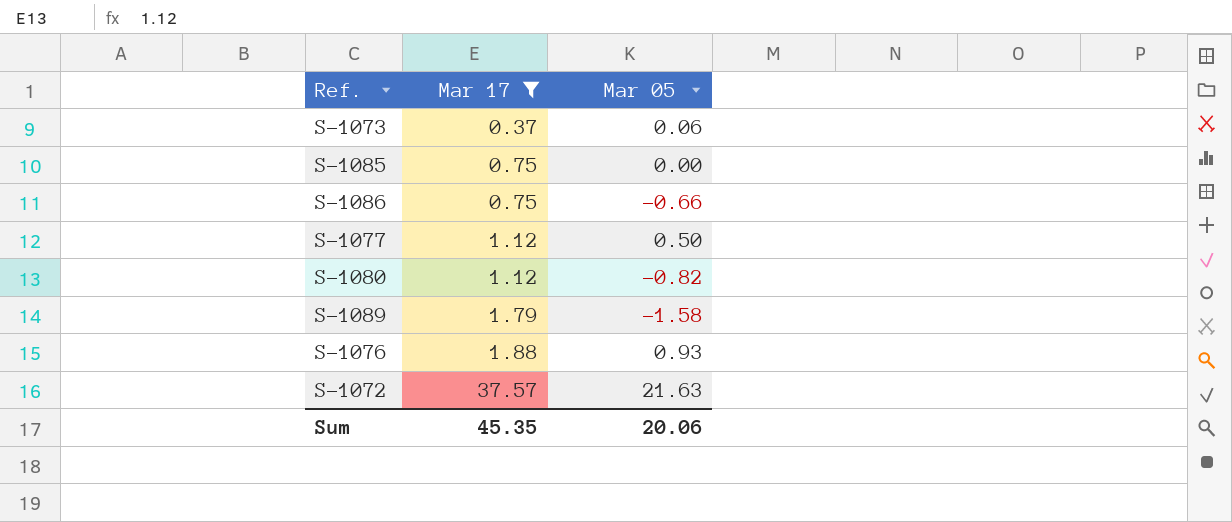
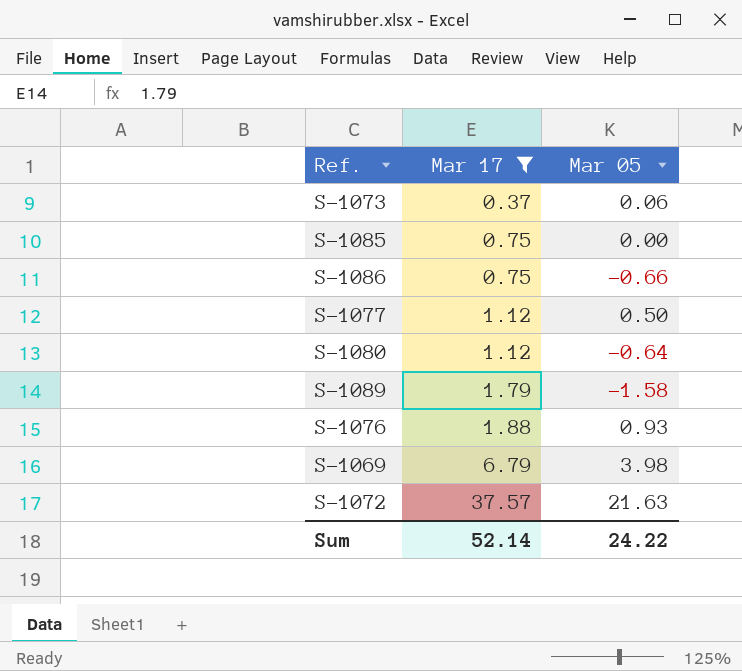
S-1080 | Mar 05: -0.82 -> -0.64
row S-1069: none -> 6.79 | 3.98
Sum | Mar 17: 45.35 -> 52.14
Sum | Mar 05: 20.06 -> 24.22

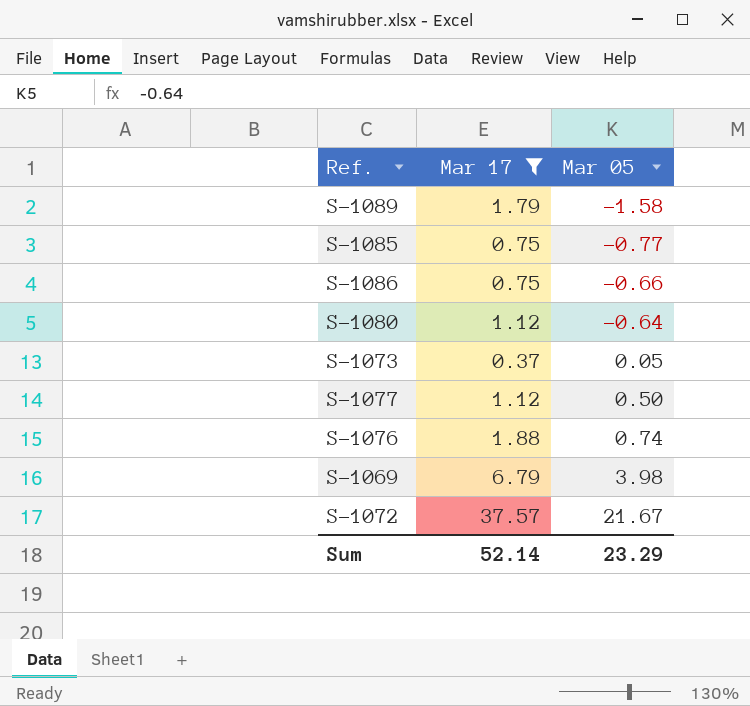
row order: Mar 17 ascending -> Mar 05 ascending
S-1085 | Mar 05: 0.00 -> -0.77
S-1073 | Mar 05: 0.06 -> 0.05
S-1076 | Mar 05: 0.93 -> 0.74
S-1072 | Mar 05: 21.63 -> 21.67
Sum | Mar 05: 24.22 -> 23.29

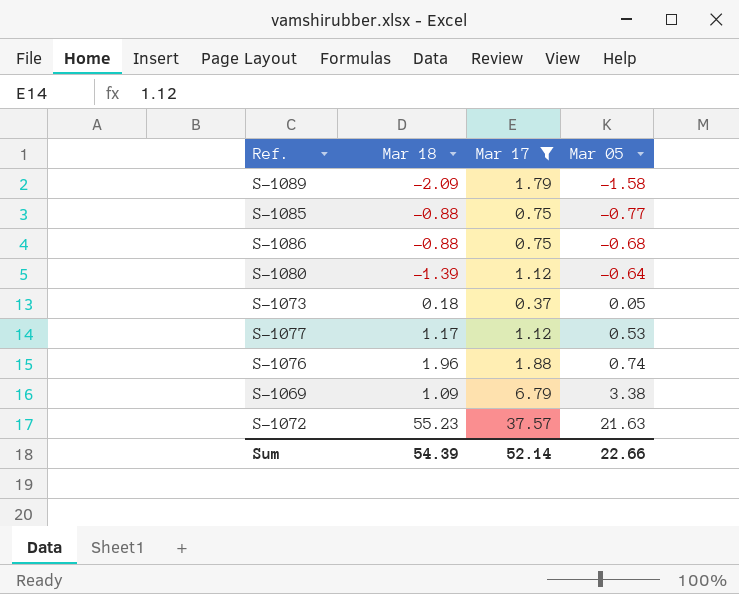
column Mar 18 | position: none -> 2
S-1086 | Mar 05: -0.66 -> -0.68
S-1077 | Mar 05: 0.50 -> 0.53
S-1069 | Mar 05: 3.98 -> 3.38
S-1072 | Mar 05: 21.67 -> 21.63
Sum | Mar 05: 23.29 -> 22.66

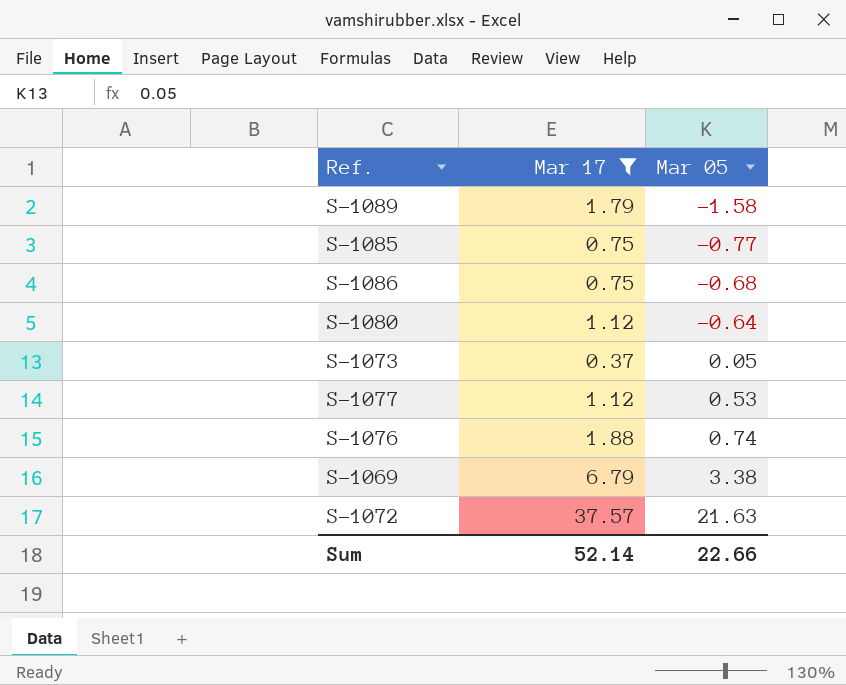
column Mar 18 | position: 2 -> none

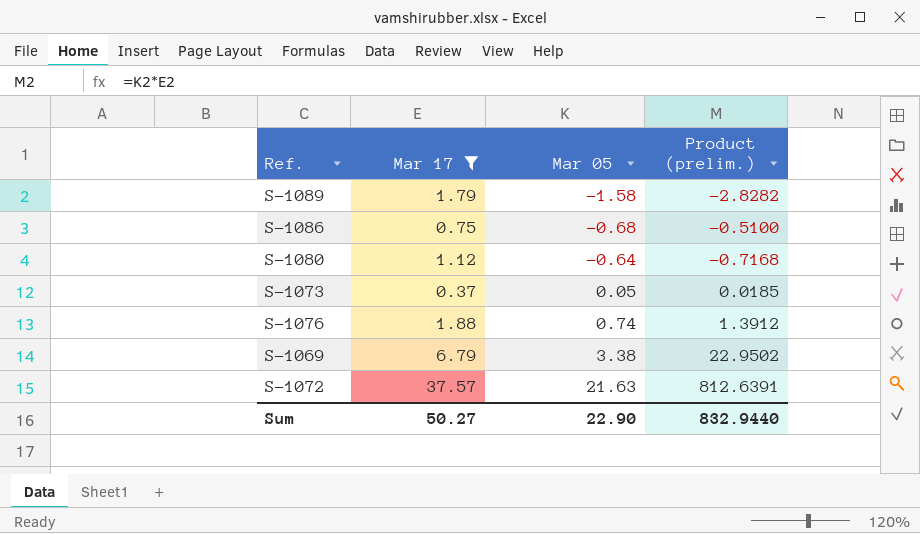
column Product (prelim.) | formula: none -> [Mar 17] * [Mar 05]
row S-1085: 0.75 | -0.77 -> none
row S-1077: 1.12 | 0.53 -> none
Sum | Mar 17: 52.14 -> 50.27
Sum | Mar 05: 22.66 -> 22.90

